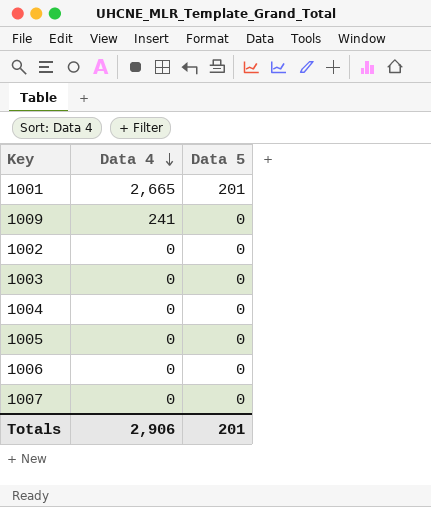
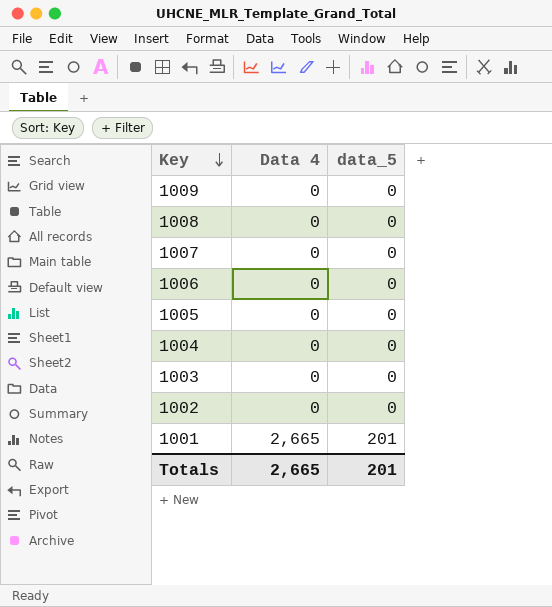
row order: Data 4 descending -> Key descending
column name: Data 5 -> data_5
1009 | Data 4: 241 -> 0
row 1008: none -> 0 | 0
Totals | Data 4: 2,906 -> 2,665

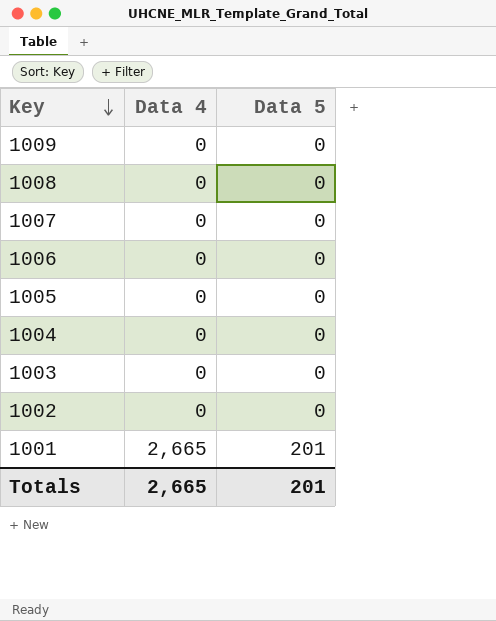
column name: data_5 -> Data 5

